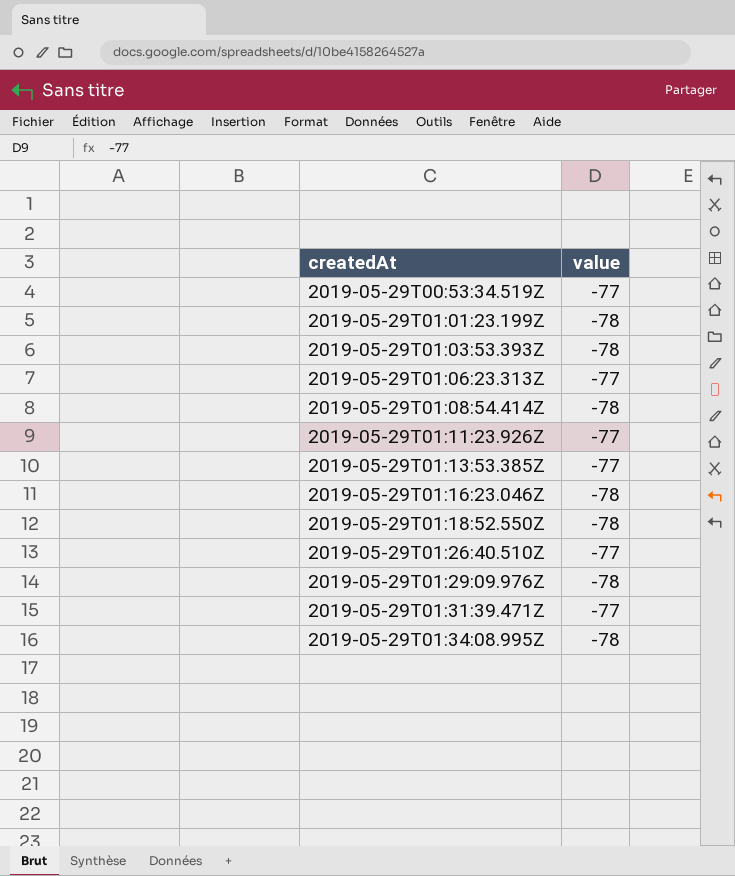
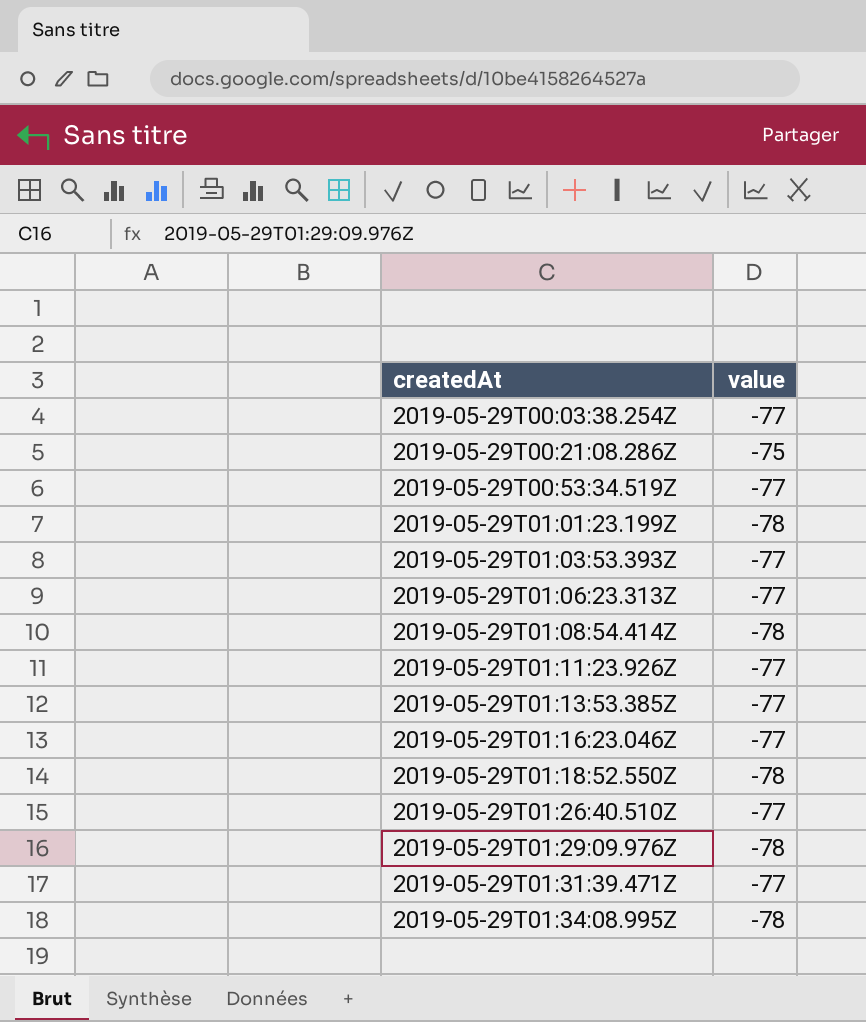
row 2019-05-29T00:03:38.254Z: none -> -77
row 2019-05-29T00:21:08.286Z: none -> -75
2019-05-29T01:03:53.393Z | value: -78 -> -77
2019-05-29T01:16:23.046Z | value: -78 -> -77

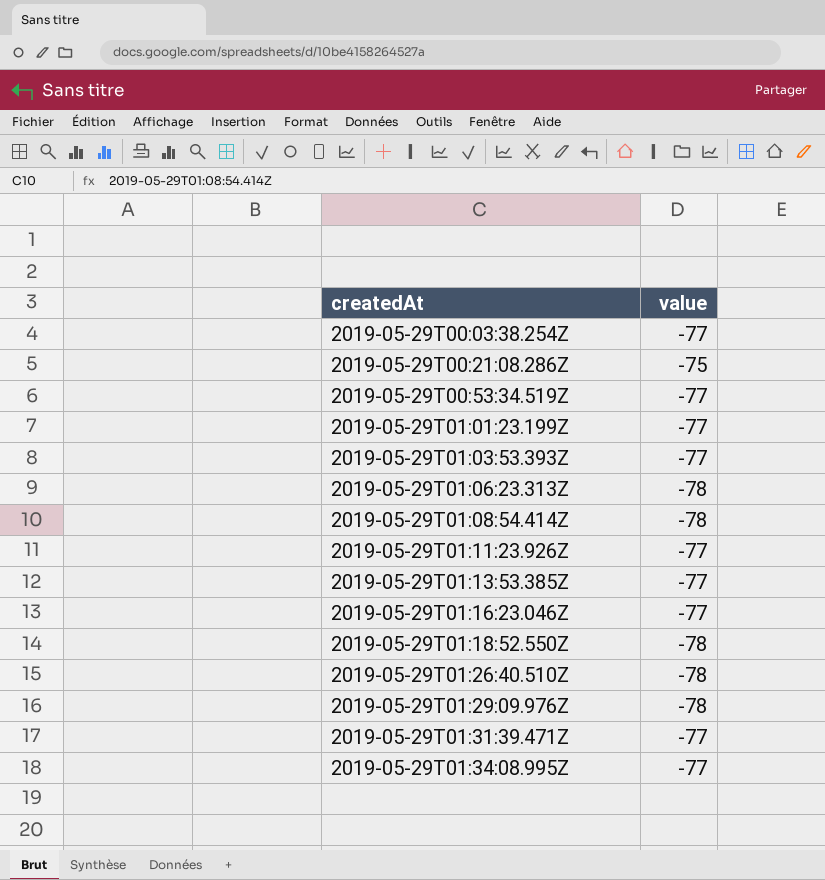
2019-05-29T01:01:23.199Z | value: -78 -> -77
2019-05-29T01:06:23.313Z | value: -77 -> -78
2019-05-29T01:26:40.510Z | value: -77 -> -78
2019-05-29T01:34:08.995Z | value: -78 -> -77

